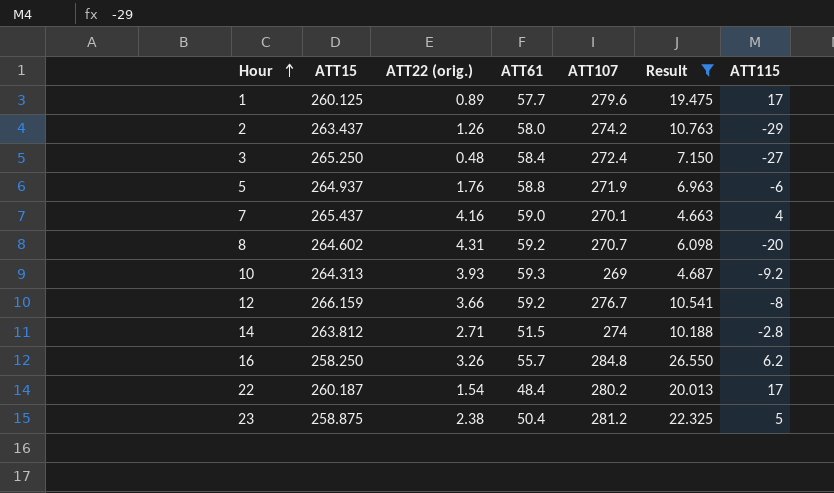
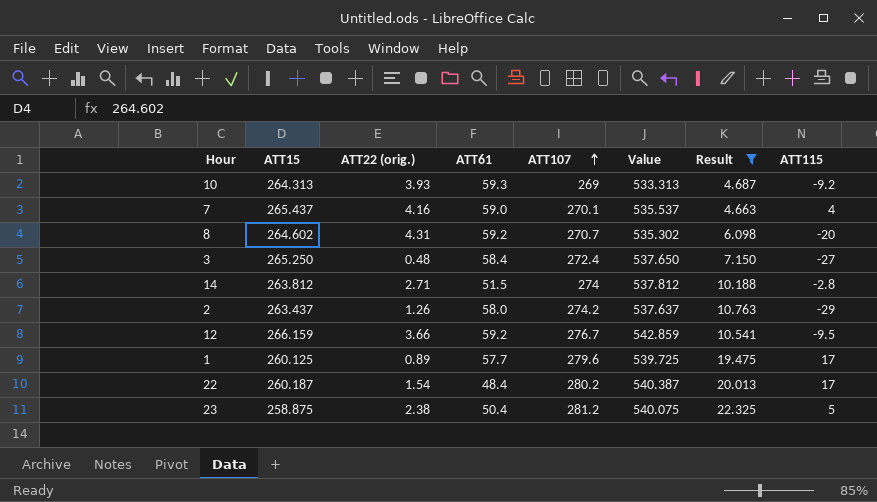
row order: Hour ascending -> ATT107 ascending
column Value | formula: none -> [ATT15] + [ATT107]
row 5: 264.937 | 1.76 | 58.8 | 271.9 | 6.963 | -6 -> none
row 16: 258.250 | 3.26 | 55.7 | 284.8 | 26.550 | 6.2 -> none
12 | ATT115: -8 -> -9.5

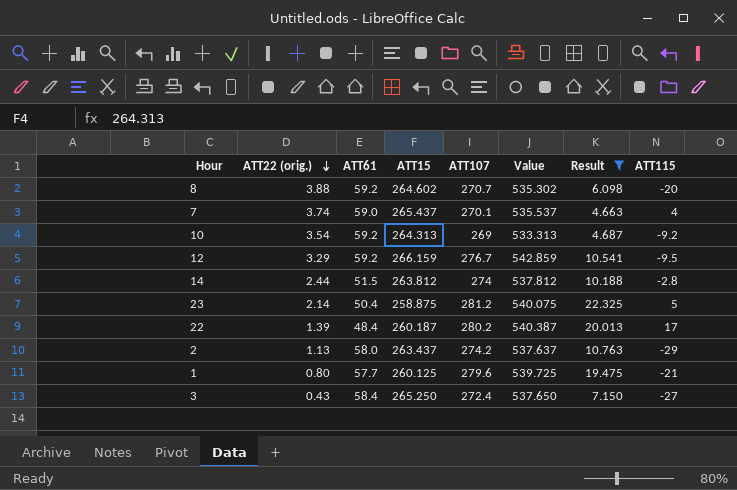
row order: ATT107 ascending -> ATT22 (orig.) descending
column ATT15 | position: 2 -> 4
8 | ATT22 (orig.): 4.31 -> 3.88
7 | ATT22 (orig.): 4.16 -> 3.74
10 | ATT22 (orig.): 3.93 -> 3.54
10 | ATT61: 59.3 -> 59.2
12 | ATT22 (orig.): 3.66 -> 3.29
14 | ATT22 (orig.): 2.71 -> 2.44
23 | ATT22 (orig.): 2.38 -> 2.14
22 | ATT22 (orig.): 1.54 -> 1.39
2 | ATT22 (orig.): 1.26 -> 1.13
1 | ATT22 (orig.): 0.89 -> 0.80
1 | ATT115: 17 -> -21
3 | ATT22 (orig.): 0.48 -> 0.43

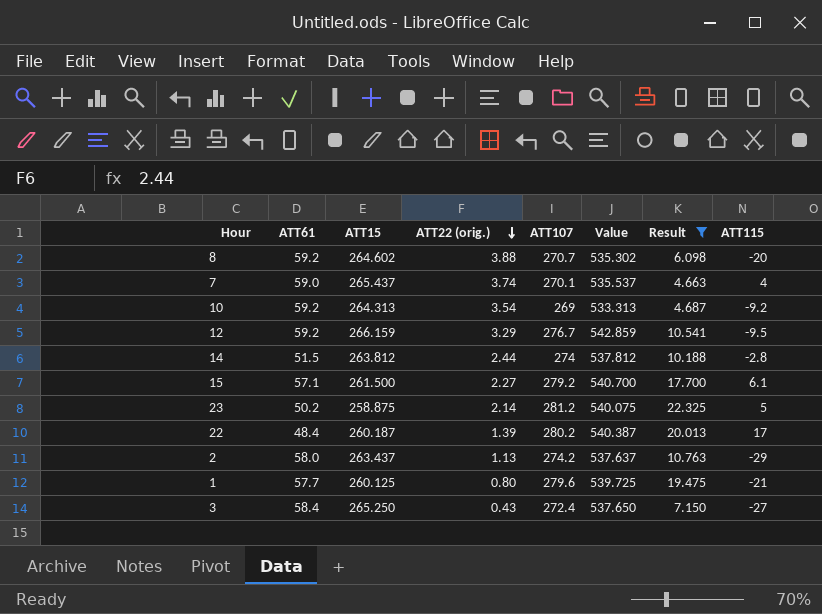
column ATT22 (orig.) | position: 2 -> 4
row 15: none -> 57.1 | 261.500 | 2.27 | 279.2 | 540.700 | 17.700 | 6.1
23 | ATT61: 50.4 -> 50.2

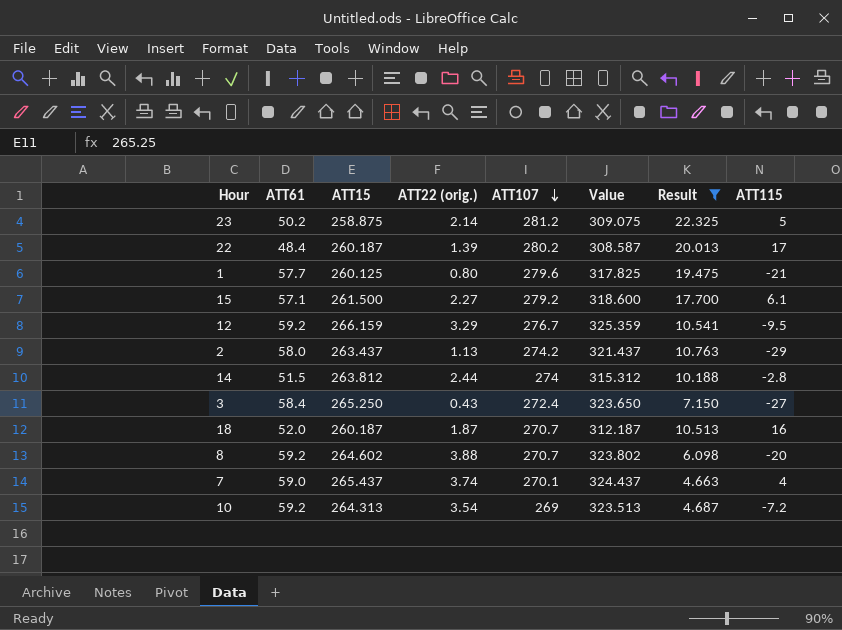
row order: ATT22 (orig.) descending -> ATT107 descending
column Value | formula: [ATT15] + [ATT107] -> [ATT61] + [ATT15]
row 18: none -> 52.0 | 260.187 | 1.87 | 270.7 | 312.187 | 10.513 | 16
10 | ATT115: -9.2 -> -7.2

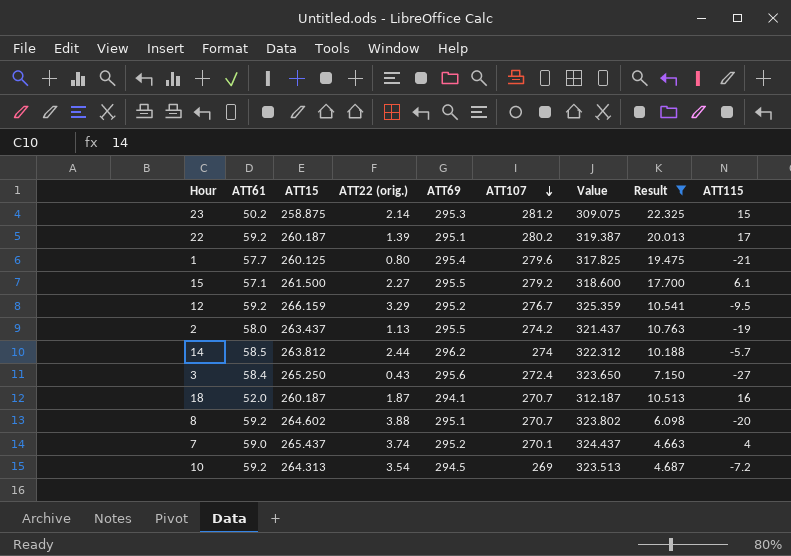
column ATT69 | position: none -> 5
23 | ATT115: 5 -> 15
22 | ATT61: 48.4 -> 59.2
22 | Value: 308.587 -> 319.387
2 | ATT115: -29 -> -19
14 | ATT61: 51.5 -> 58.5
14 | Value: 315.312 -> 322.312
14 | ATT115: -2.8 -> -5.7

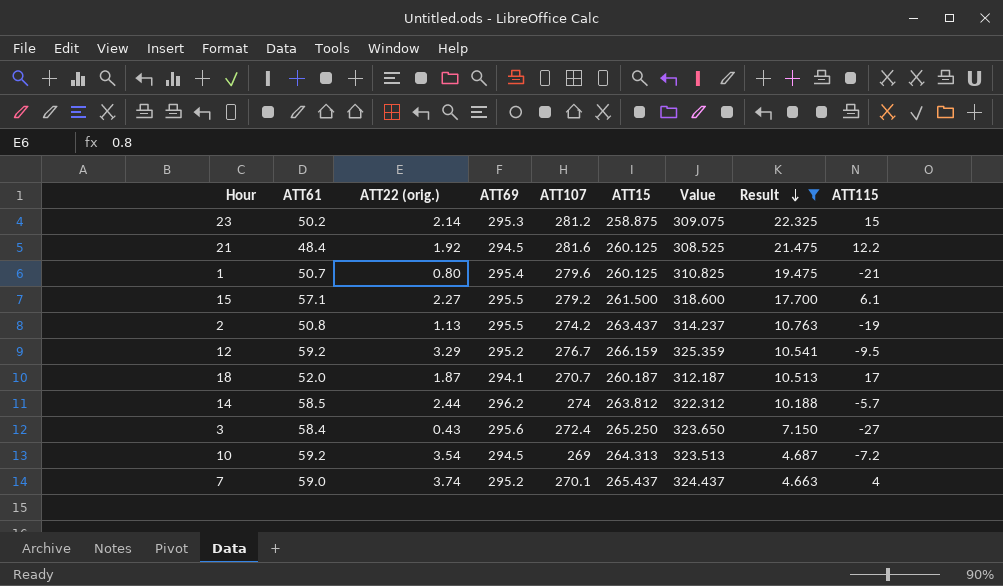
row order: ATT107 descending -> Result descending
column ATT15 | position: 3 -> 6
row 22: 59.2 | 260.187 | 1.39 | 295.1 | 280.2 | 319.387 | 20.013 | 17 -> none
row 8: 59.2 | 264.602 | 3.88 | 295.1 | 270.7 | 323.802 | 6.098 | -20 -> none
row 21: none -> 48.4 | 1.92 | 294.5 | 281.6 | 260.125 | 308.525 | 21.475 | 12.2
1 | ATT61: 57.7 -> 50.7
1 | Value: 317.825 -> 310.825
2 | ATT61: 58.0 -> 50.8
2 | Value: 321.437 -> 314.237
18 | ATT115: 16 -> 17

